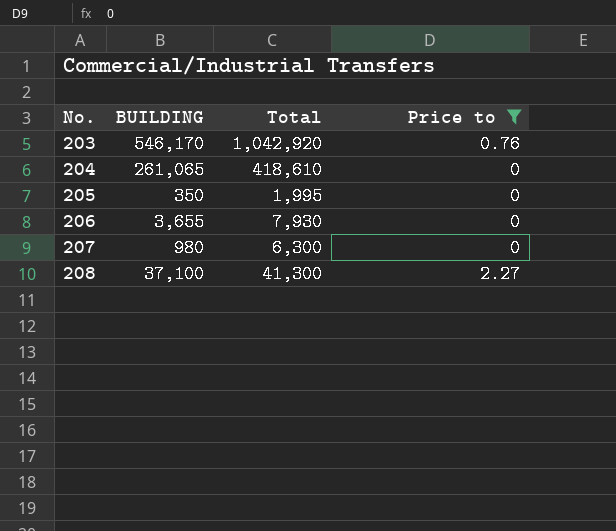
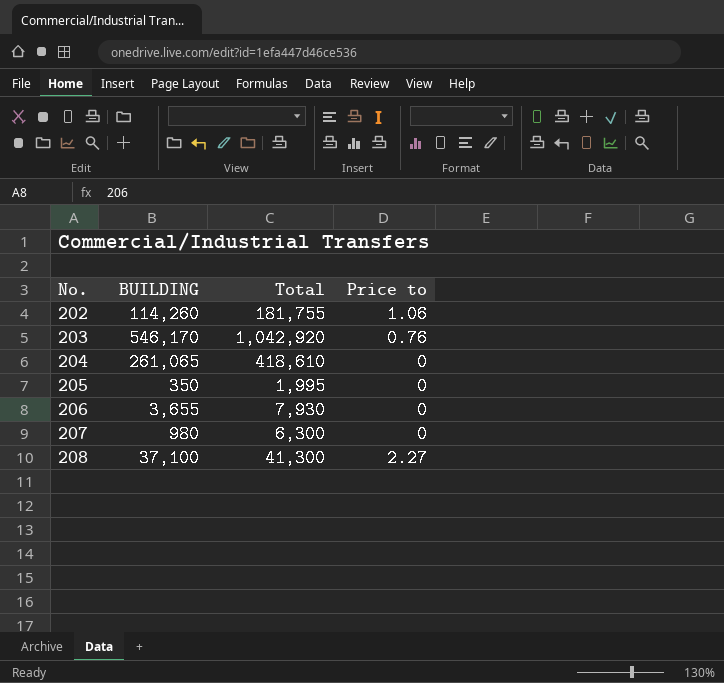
filter: Price to != 1.06 -> none

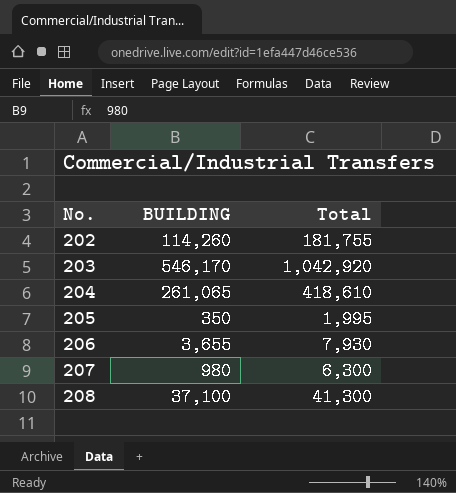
column Price to | position: 4 -> none

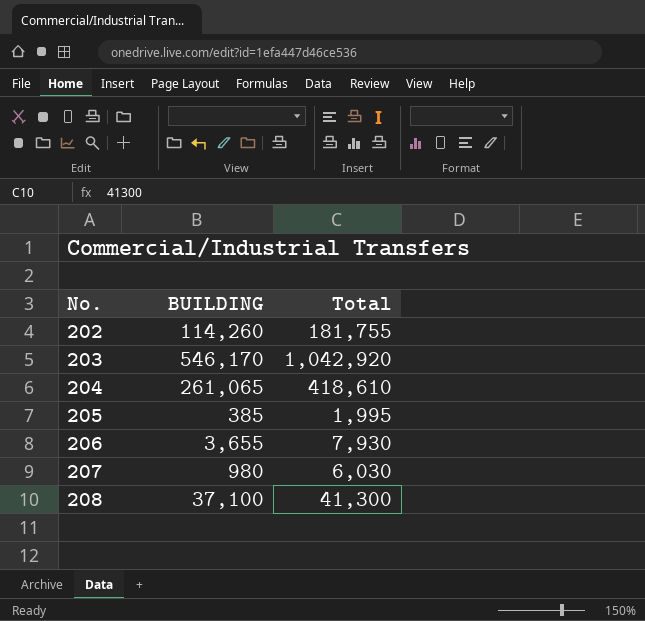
205 | BUILDING: 350 -> 385
207 | Total: 6,300 -> 6,030

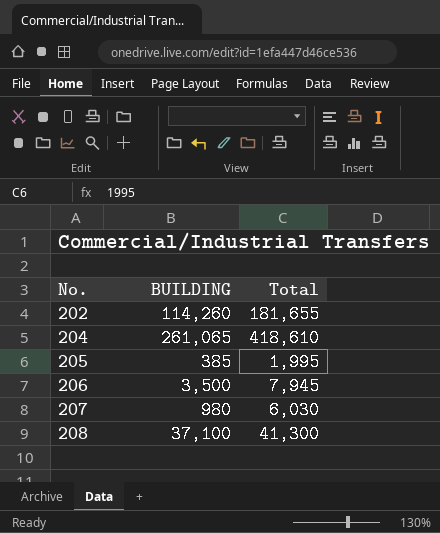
row 203: 546,170 | 1,042,920 -> none
202 | Total: 181,755 -> 181,655
206 | BUILDING: 3,655 -> 3,500
206 | Total: 7,930 -> 7,945

